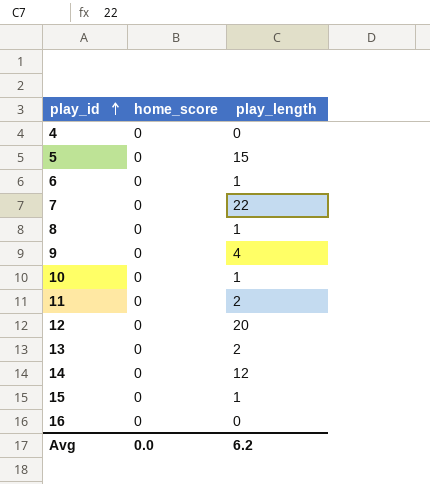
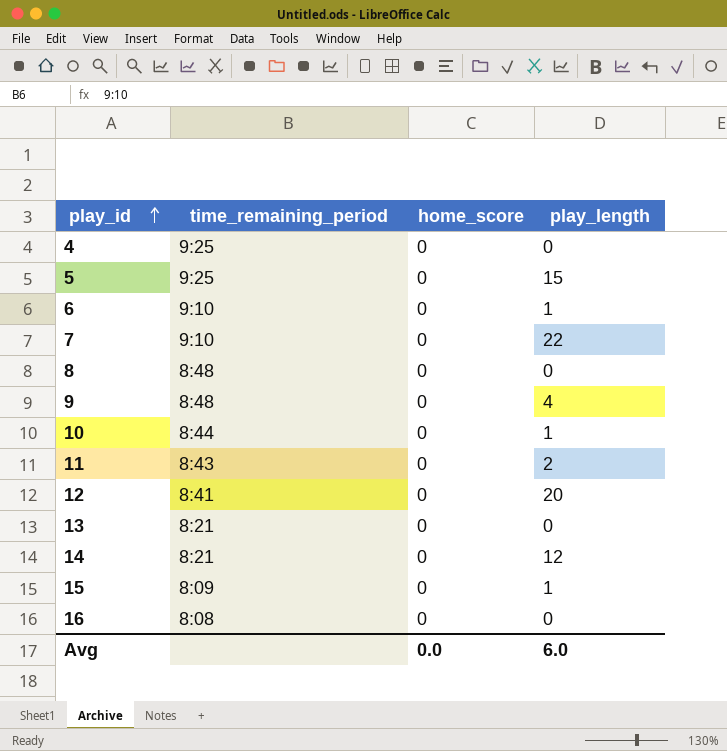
column time_remaining_period | position: none -> 2
8 | play_length: 1 -> 0
13 | play_length: 2 -> 0
Avg | play_length: 6.2 -> 6.0

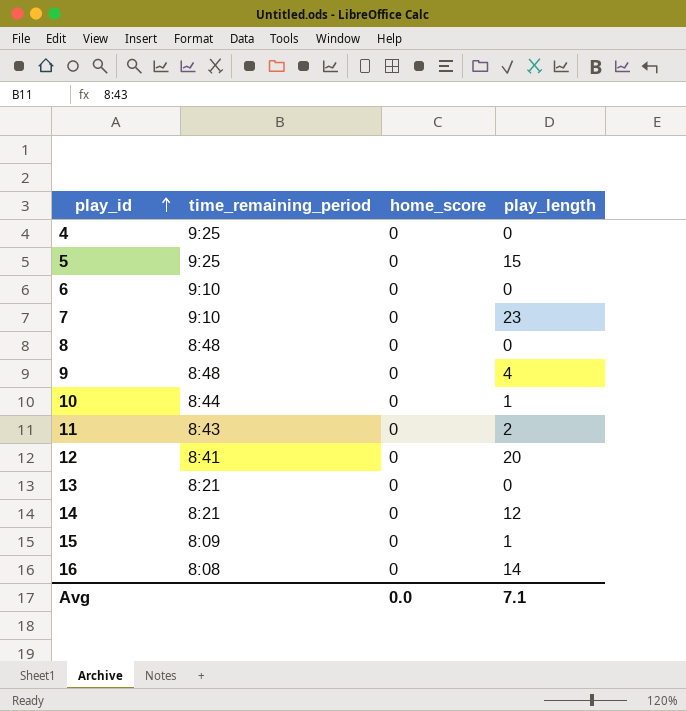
6 | play_length: 1 -> 0
7 | play_length: 22 -> 23
16 | play_length: 0 -> 14
Avg | play_length: 6.0 -> 7.1

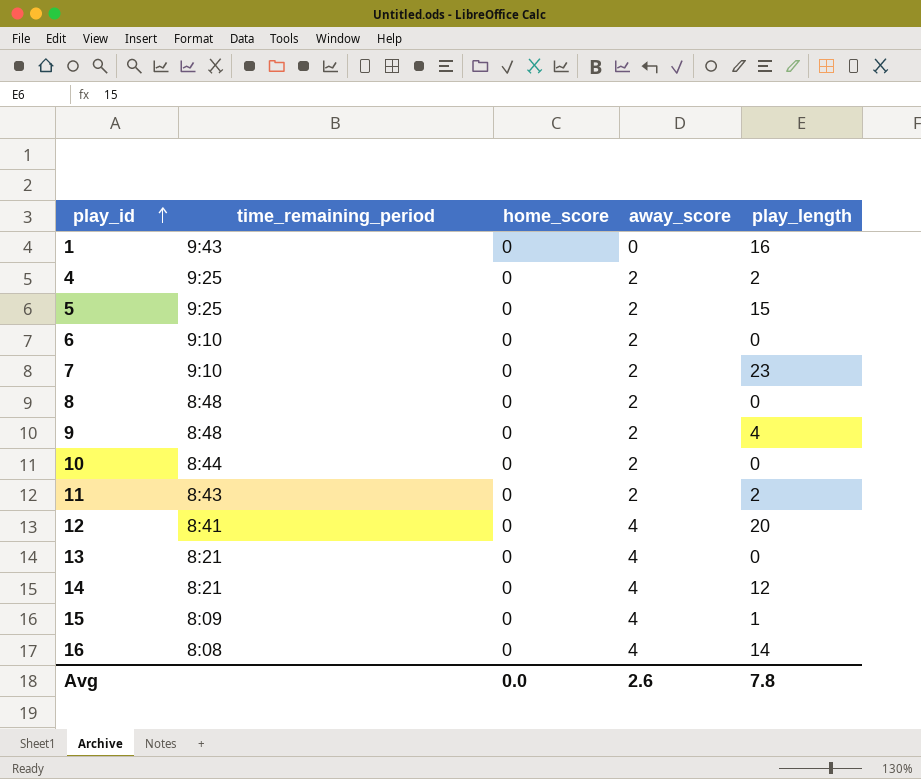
column away_score | position: none -> 4
row 1: none -> 9:43 | 0 | 0 | 16
4 | play_length: 0 -> 2
10 | play_length: 1 -> 0
Avg | play_length: 7.1 -> 7.8

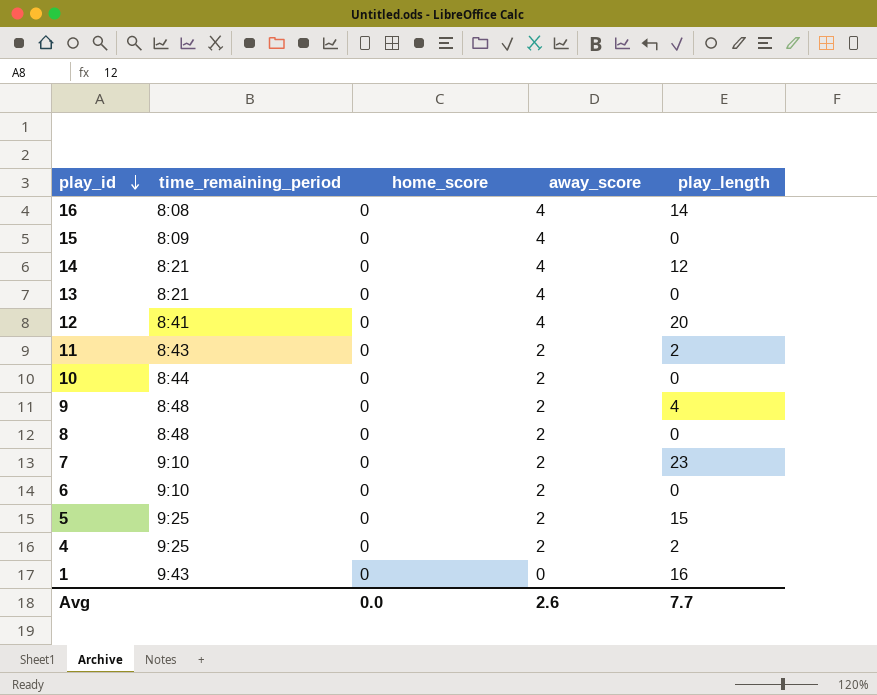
row order: play_id ascending -> play_id descending
15 | play_length: 1 -> 0
Avg | play_length: 7.8 -> 7.7

